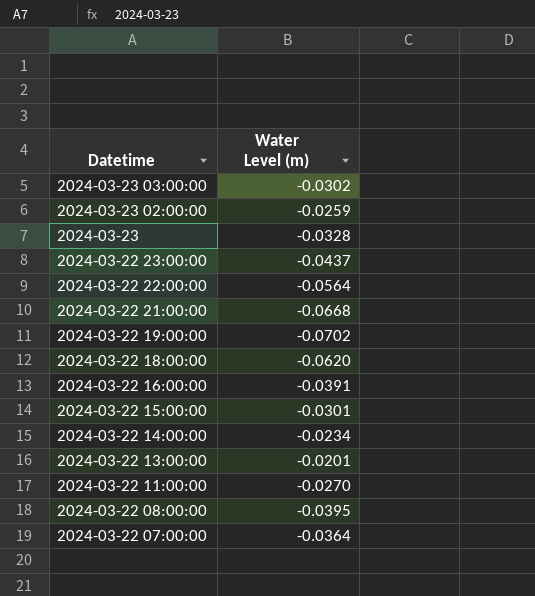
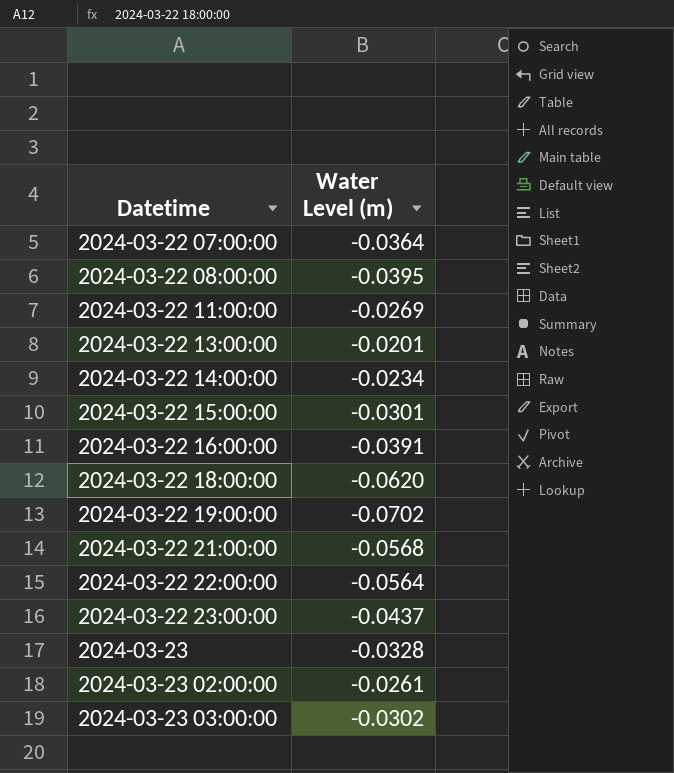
row order: Datetime descending -> Datetime ascending
2024-03-22 11:00:00 | Water Level (m): -0.0270 -> -0.0269
2024-03-22 21:00:00 | Water Level (m): -0.0668 -> -0.0568
2024-03-23 02:00:00 | Water Level (m): -0.0259 -> -0.0261

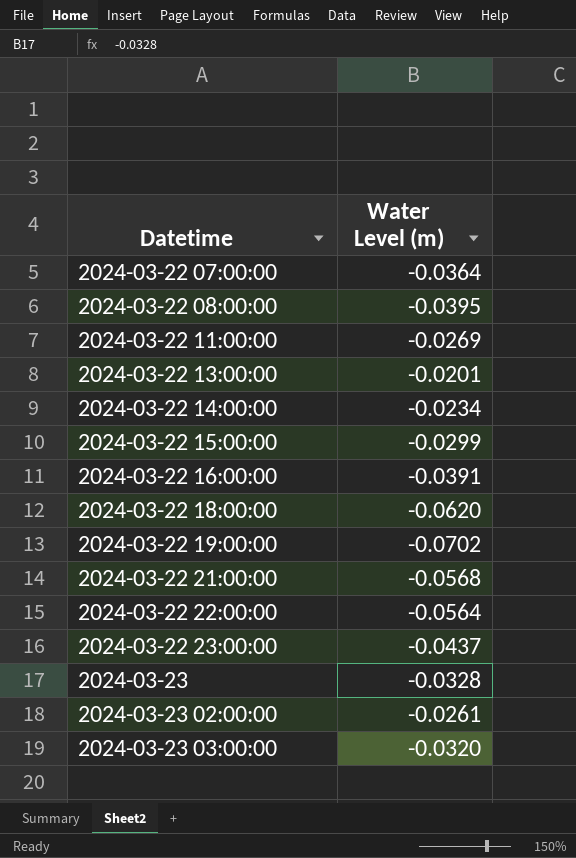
2024-03-22 15:00:00 | Water Level (m): -0.0301 -> -0.0299
2024-03-23 03:00:00 | Water Level (m): -0.0302 -> -0.0320

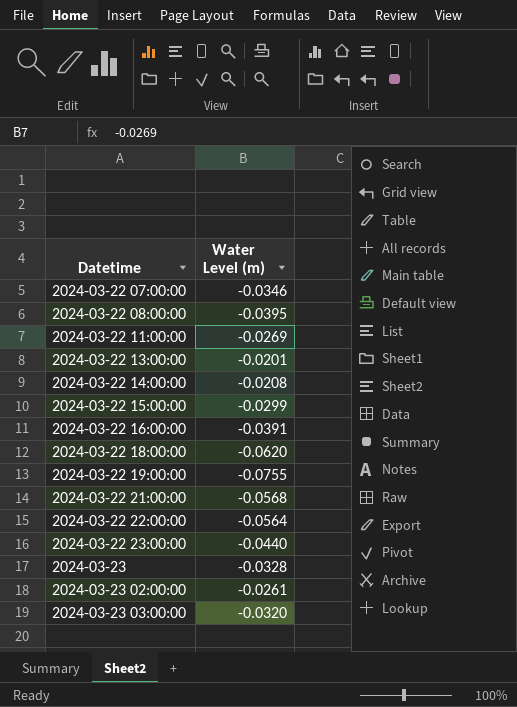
2024-03-22 07:00:00 | Water Level (m): -0.0364 -> -0.0346
2024-03-22 14:00:00 | Water Level (m): -0.0234 -> -0.0208
2024-03-22 19:00:00 | Water Level (m): -0.0702 -> -0.0755
2024-03-22 23:00:00 | Water Level (m): -0.0437 -> -0.0440

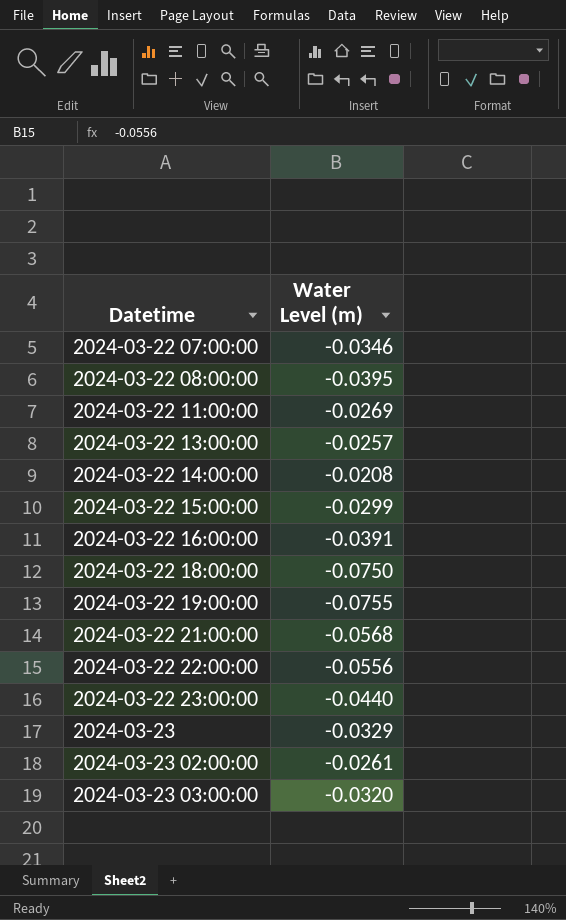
2024-03-22 13:00:00 | Water Level (m): -0.0201 -> -0.0257
2024-03-22 18:00:00 | Water Level (m): -0.0620 -> -0.0750
2024-03-22 22:00:00 | Water Level (m): -0.0564 -> -0.0556
2024-03-23 | Water Level (m): -0.0328 -> -0.0329

